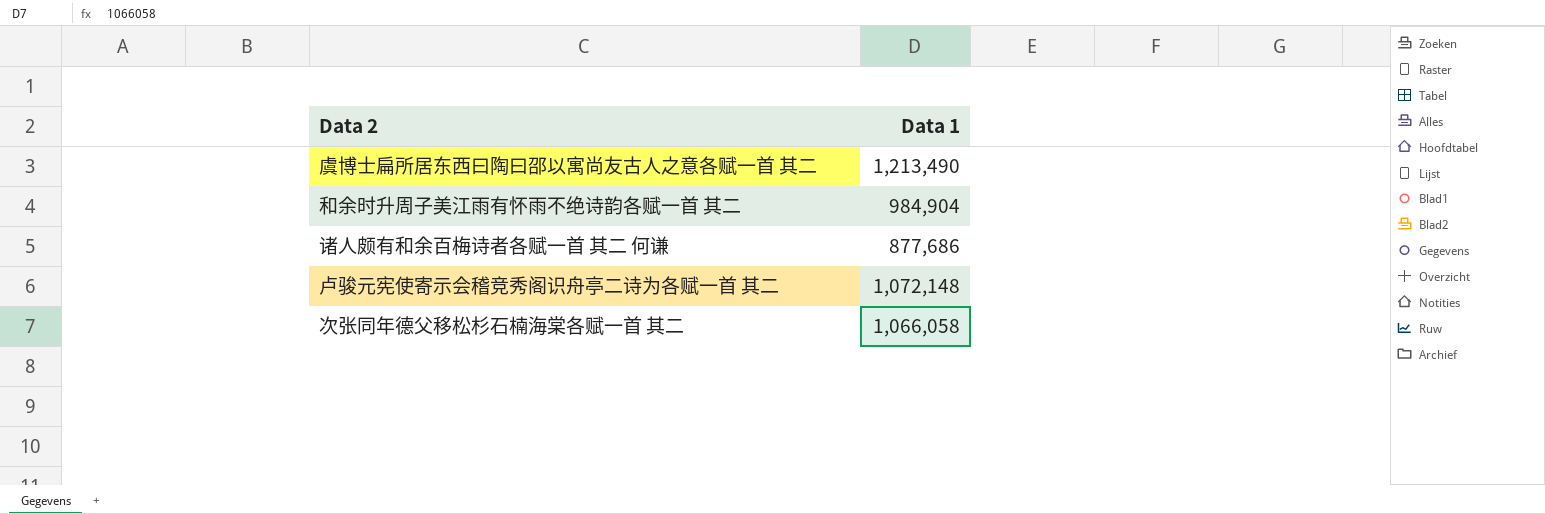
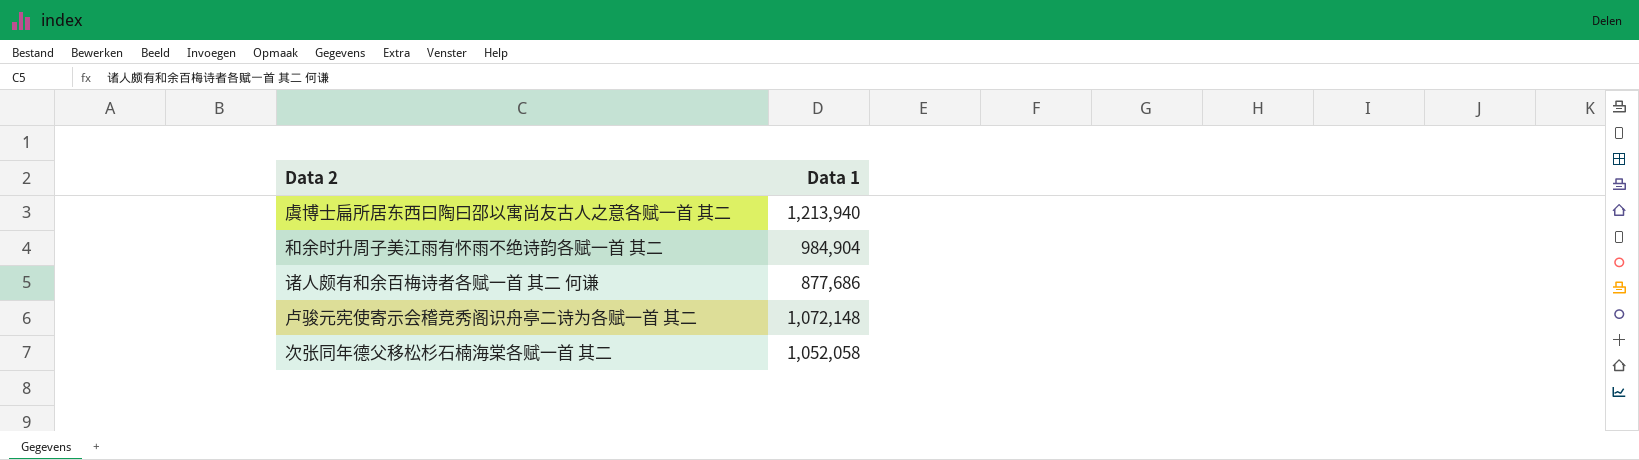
虞博士扁所居东西曰陶曰邵以寓尚友古人之意各赋一首 其二 | Data 1: 1,213,490 -> 1,213,940
次张同年德父移松杉石楠海棠各赋一首 其二 | Data 1: 1,066,058 -> 1,052,058

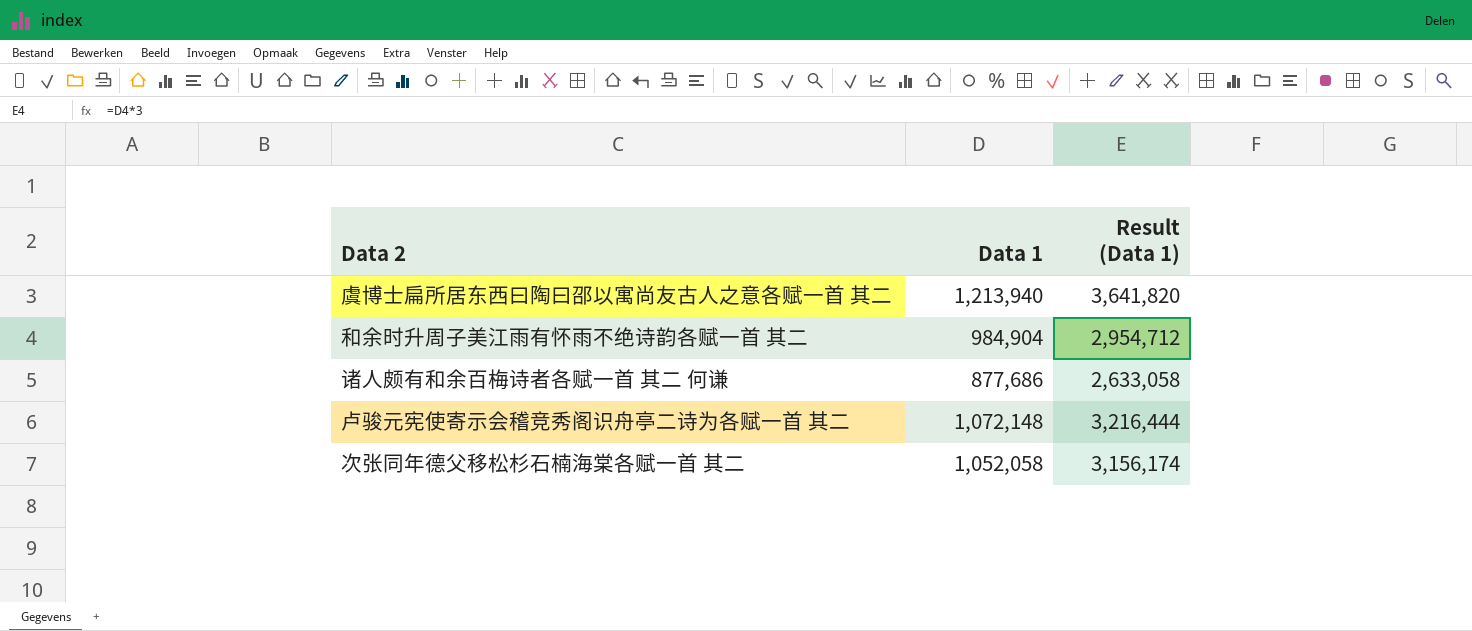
column Result (Data 1) | formula: none -> [Data 1] * 3

